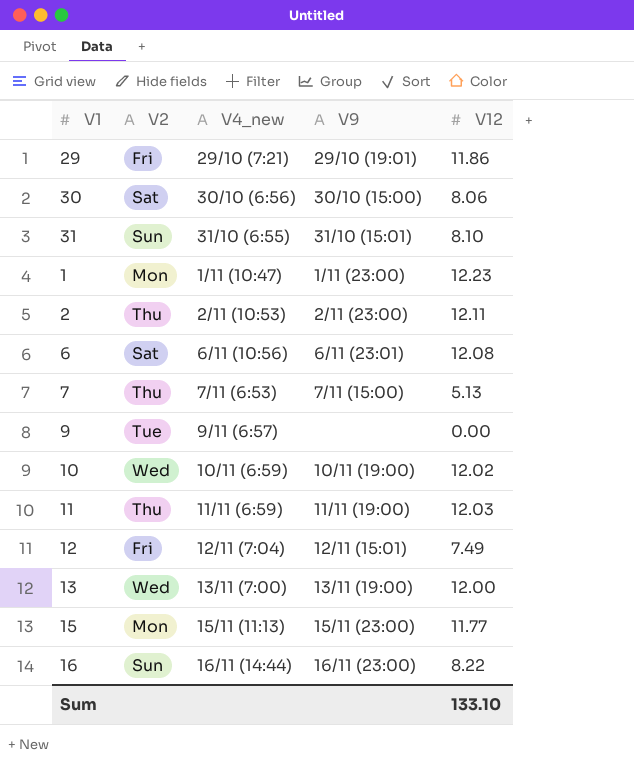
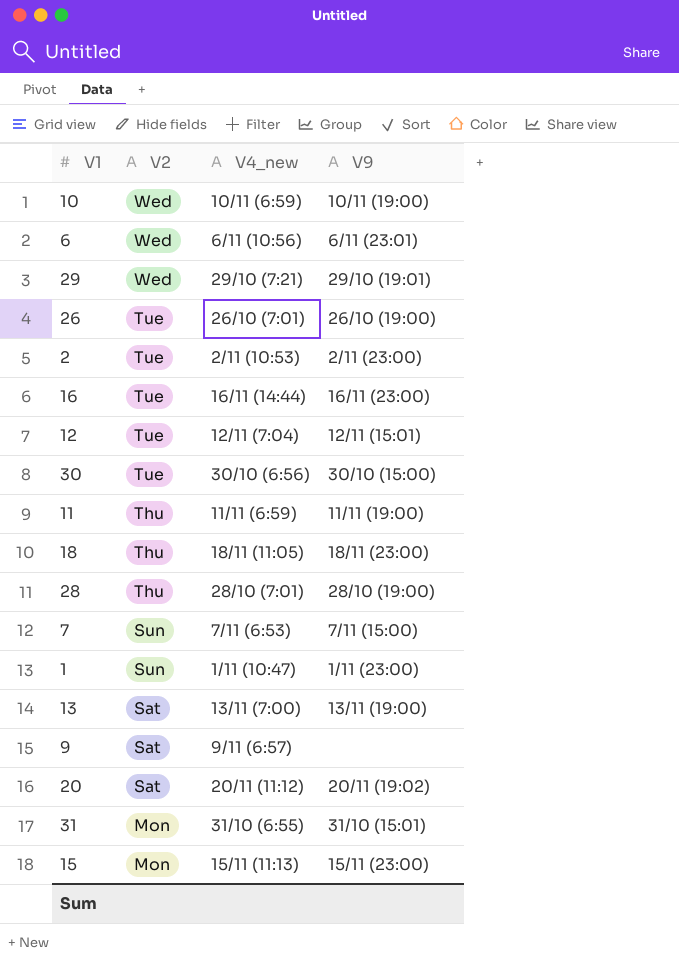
row order: none -> V2 descending
column V12 | position: 5 -> none
6 | V2: Sat -> Wed
29 | V2: Fri -> Wed
row 26: none -> Tue | 26/10 (7:01) | 26/10 (19:00)
2 | V2: Thu -> Tue
16 | V2: Sun -> Tue
12 | V2: Fri -> Tue
30 | V2: Sat -> Tue
row 18: none -> Thu | 18/11 (11:05) | 18/11 (23:00)
row 28: none -> Thu | 28/10 (7:01) | 28/10 (19:00)
7 | V2: Thu -> Sun
1 | V2: Mon -> Sun
13 | V2: Wed -> Sat
9 | V2: Tue -> Sat
row 20: none -> Sat | 20/11 (11:12) | 20/11 (19:02)
31 | V2: Sun -> Mon

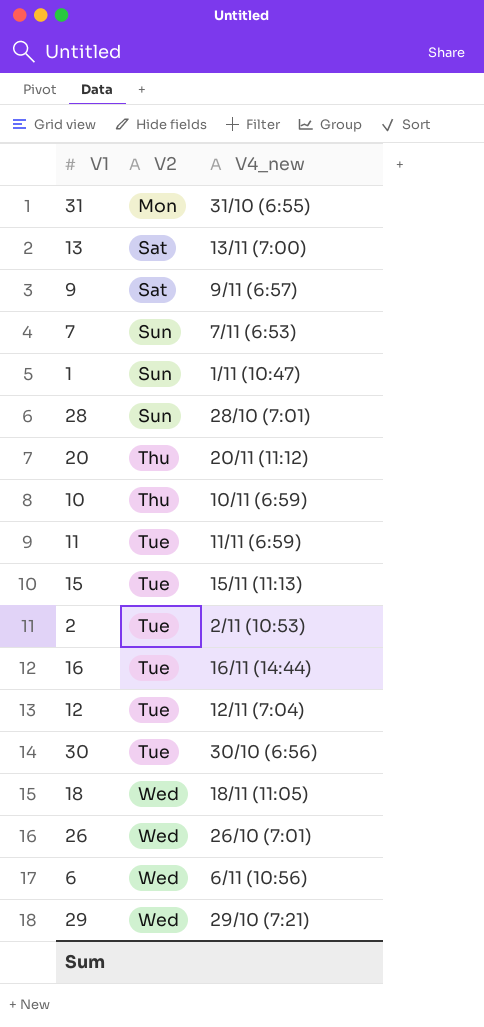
row order: V2 descending -> V2 ascending
column V9 | position: 4 -> none
28 | V2: Thu -> Sun
20 | V2: Sat -> Thu
10 | V2: Wed -> Thu
11 | V2: Thu -> Tue
15 | V2: Mon -> Tue
18 | V2: Thu -> Wed
26 | V2: Tue -> Wed

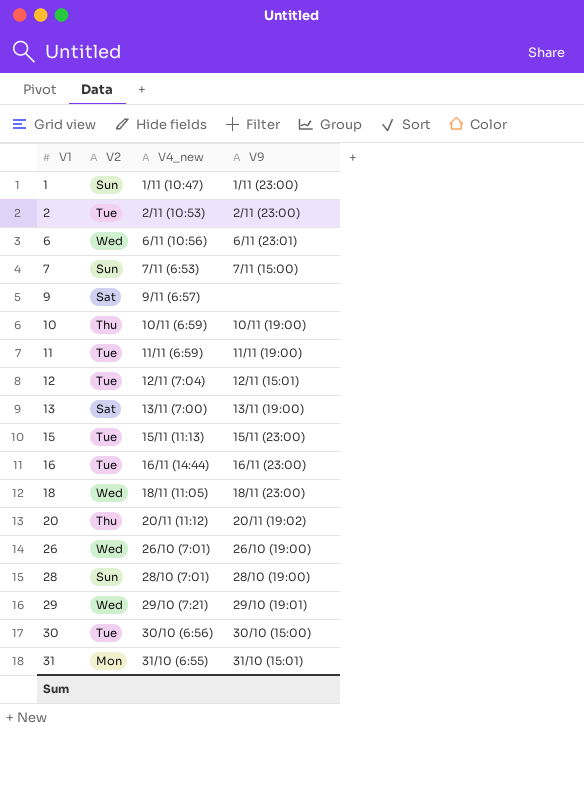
row order: V2 ascending -> V1 ascending
column V9 | position: none -> 4

